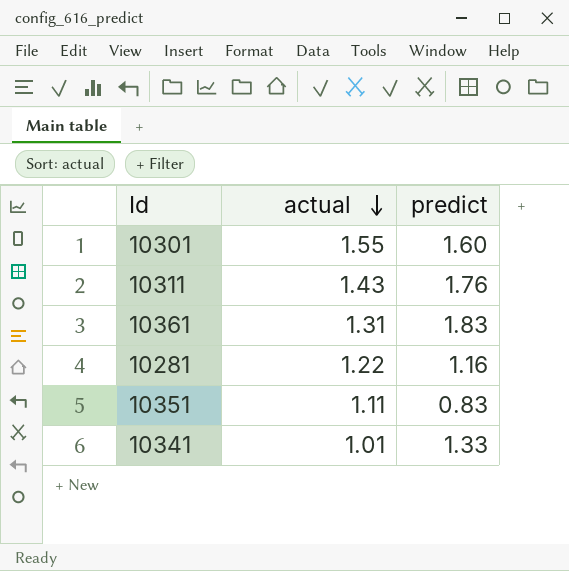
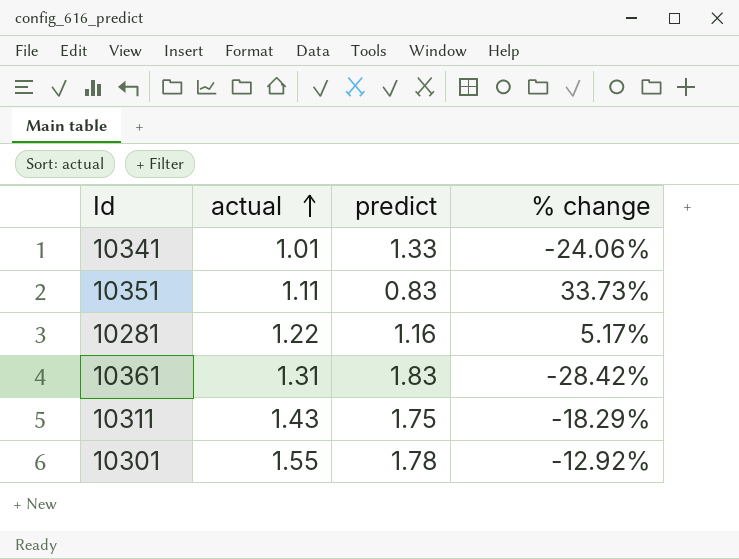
row order: actual descending -> actual ascending
column % change | formula: none -> ([actual] - [predict]) / [predict]
10311 | predict: 1.76 -> 1.75
10301 | predict: 1.60 -> 1.78

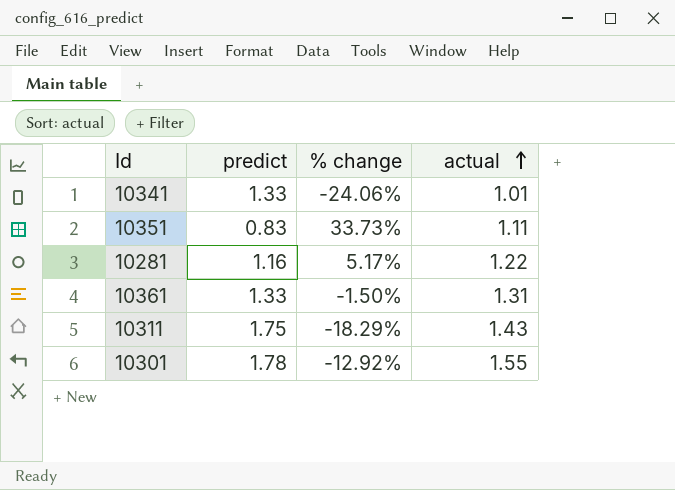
column actual | position: 2 -> 4
10361 | predict: 1.83 -> 1.33
10361 | % change: -28.42% -> -1.50%

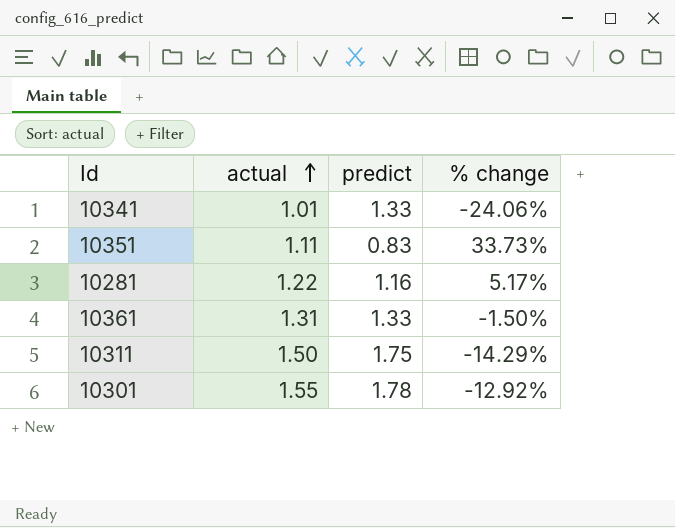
column actual | position: 4 -> 2
10311 | actual: 1.43 -> 1.50
10311 | % change: -18.29% -> -14.29%

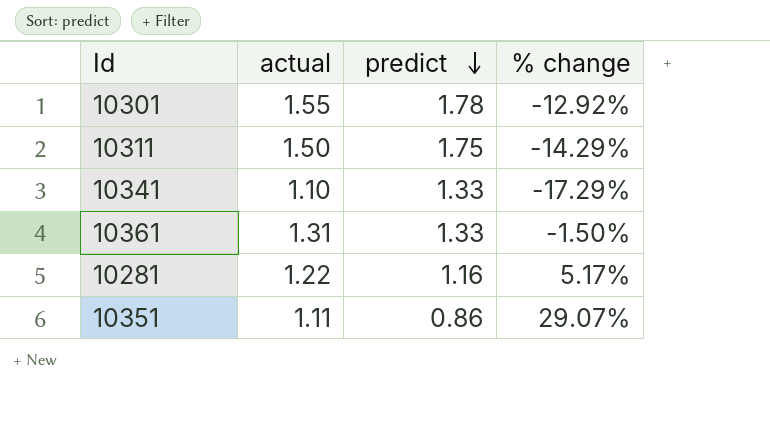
row order: actual ascending -> predict descending
10341 | actual: 1.01 -> 1.10
10341 | % change: -24.06% -> -17.29%
10351 | predict: 0.83 -> 0.86
10351 | % change: 33.73% -> 29.07%

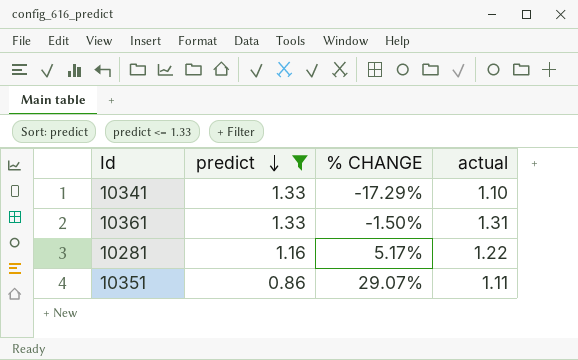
filter: none -> predict <= 1.33
column name: % change -> % CHANGE
column actual | position: 2 -> 4

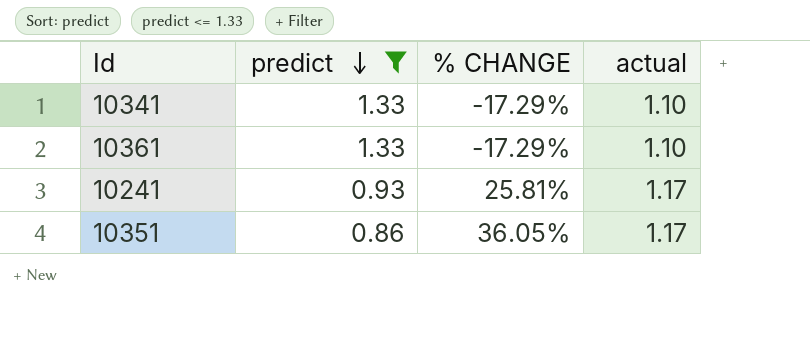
row 10281: 1.16 | 5.17% | 1.22 -> none
10361 | % CHANGE: -1.50% -> -17.29%
10361 | actual: 1.31 -> 1.10
row 10241: none -> 0.93 | 25.81% | 1.17
10351 | % CHANGE: 29.07% -> 36.05%
10351 | actual: 1.11 -> 1.17

